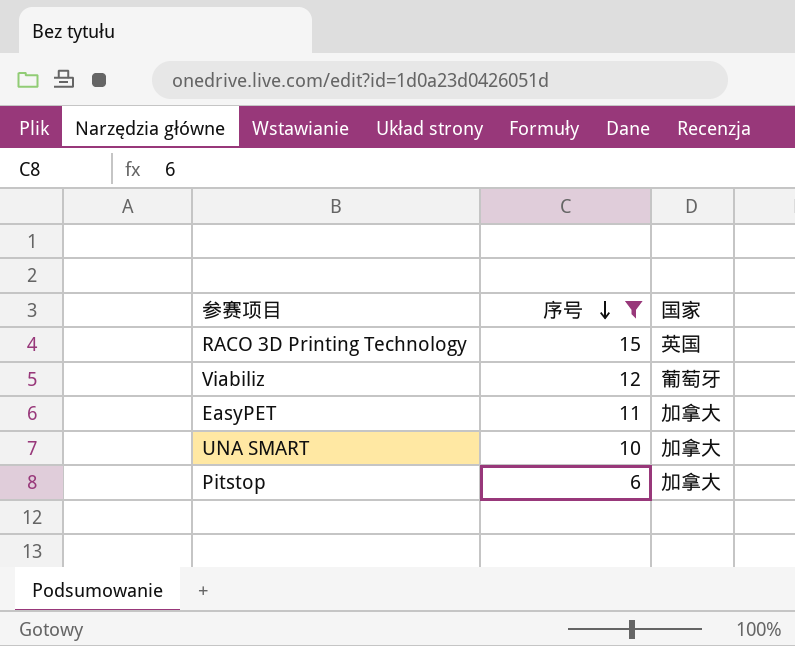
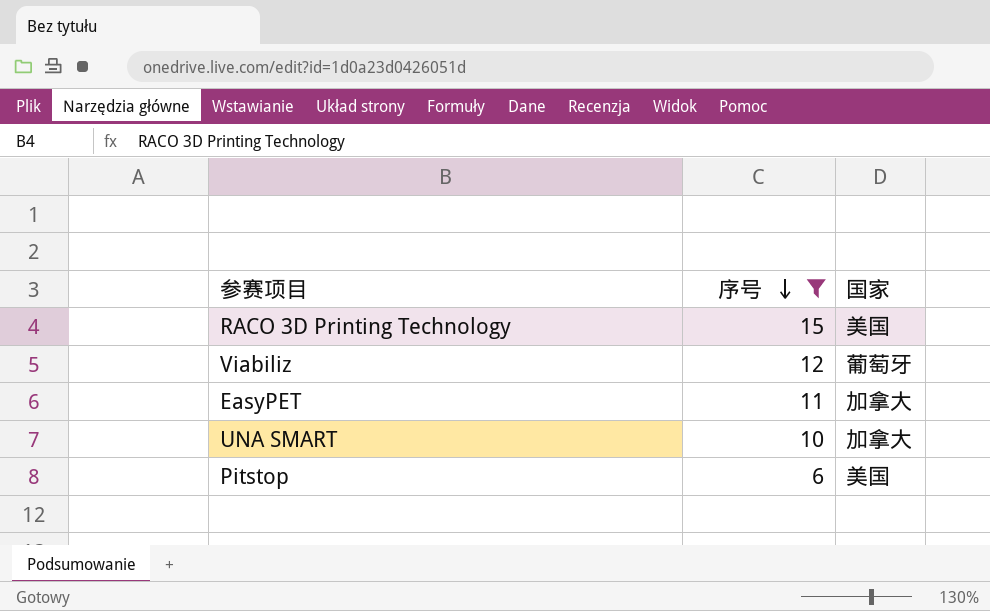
RACO 3D Printing Technology | 国家: 英国 -> 美国
Pitstop | 国家: 加拿大 -> 美国

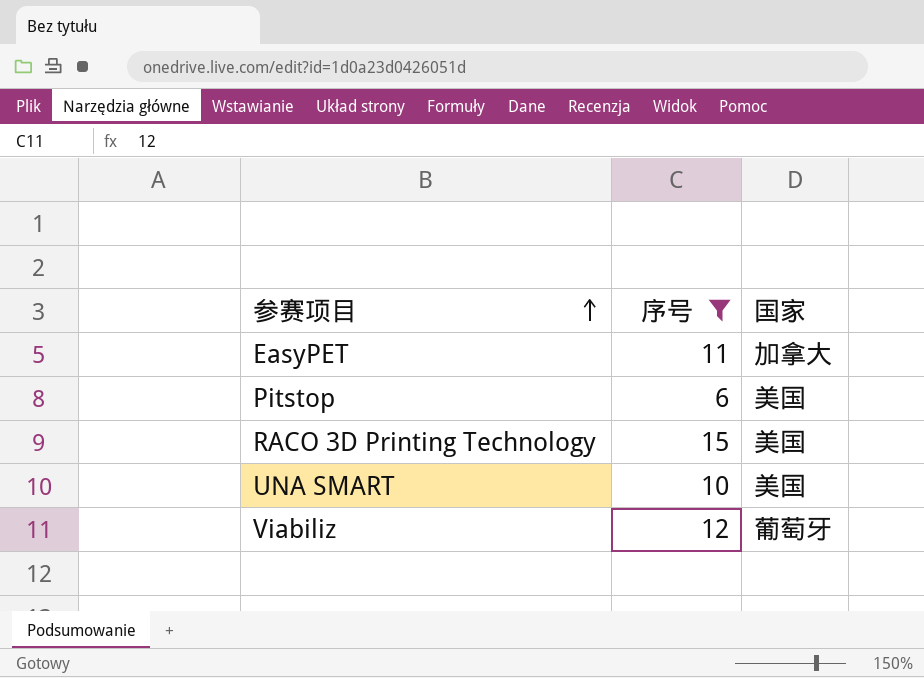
row order: 序号 descending -> 参赛项目 ascending
UNA SMART | 国家: 加拿大 -> 美国

